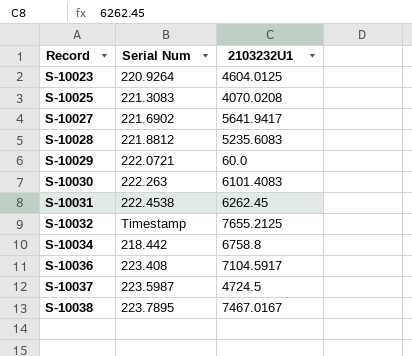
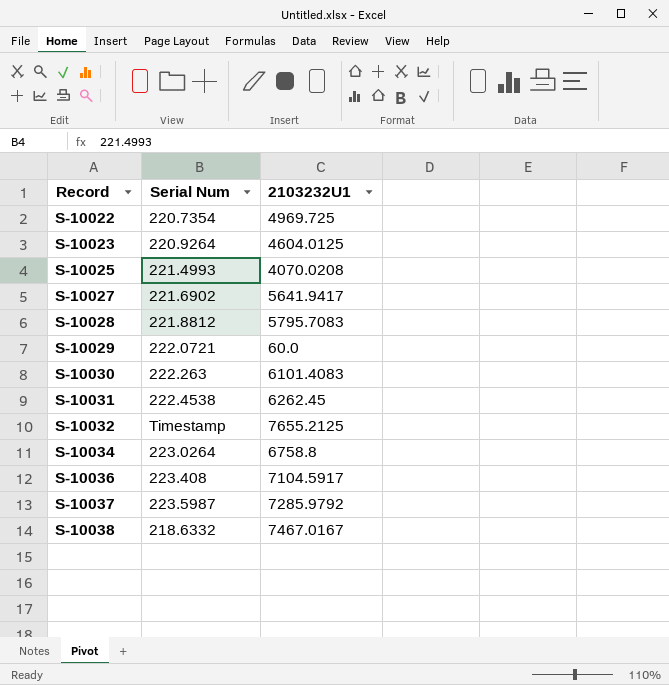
row S-10022: none -> 220.7354 | 4969.725
S-10025 | Serial Num: 221.3083 -> 221.4993
S-10028 | 2103232U1: 5235.6083 -> 5795.7083
S-10034 | Serial Num: 218.442 -> 223.0264
S-10037 | 2103232U1: 4724.5 -> 7285.9792
S-10038 | Serial Num: 223.7895 -> 218.6332

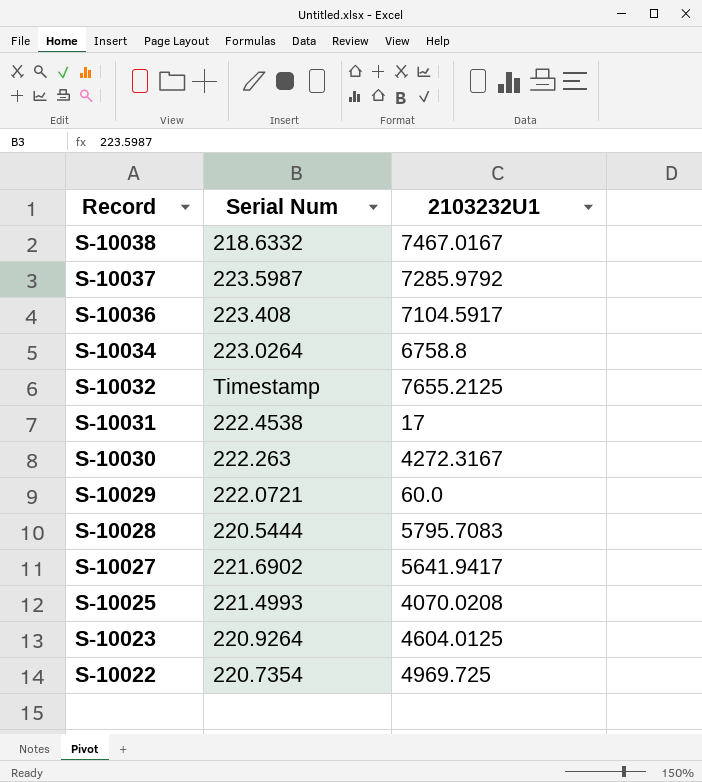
row order: Record ascending -> Record descending
S-10031 | 2103232U1: 6262.45 -> 17
S-10030 | 2103232U1: 6101.4083 -> 4272.3167
S-10028 | Serial Num: 221.8812 -> 220.5444

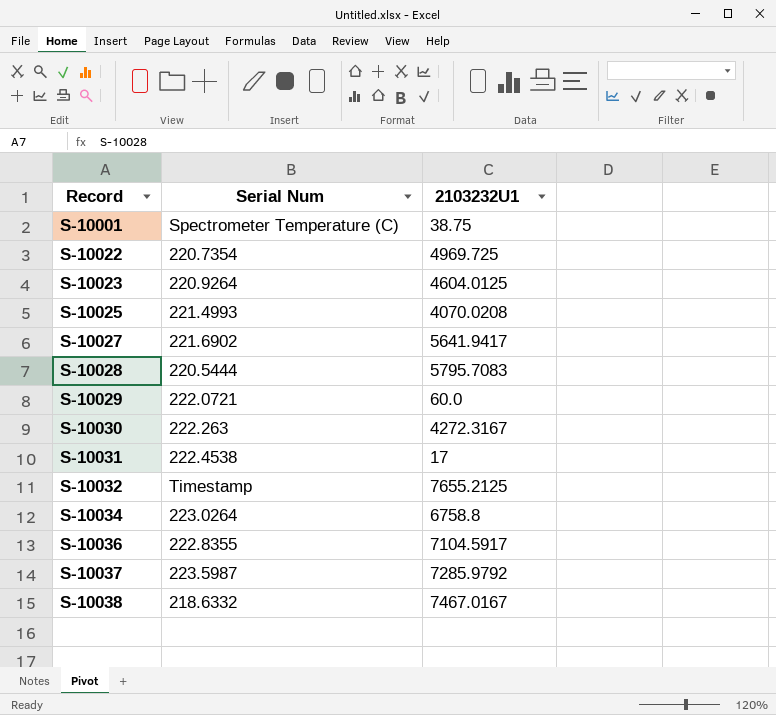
row order: Record descending -> Record ascending
row S-10001: none -> Spectrometer Temperature (C) | 38.75
S-10036 | Serial Num: 223.408 -> 222.8355

